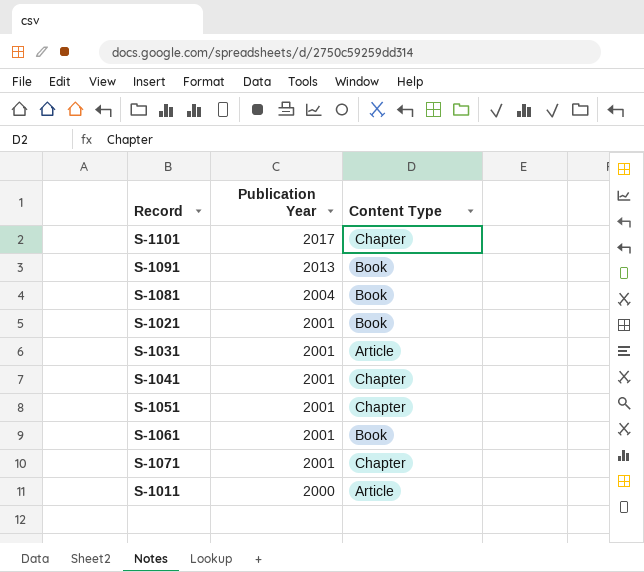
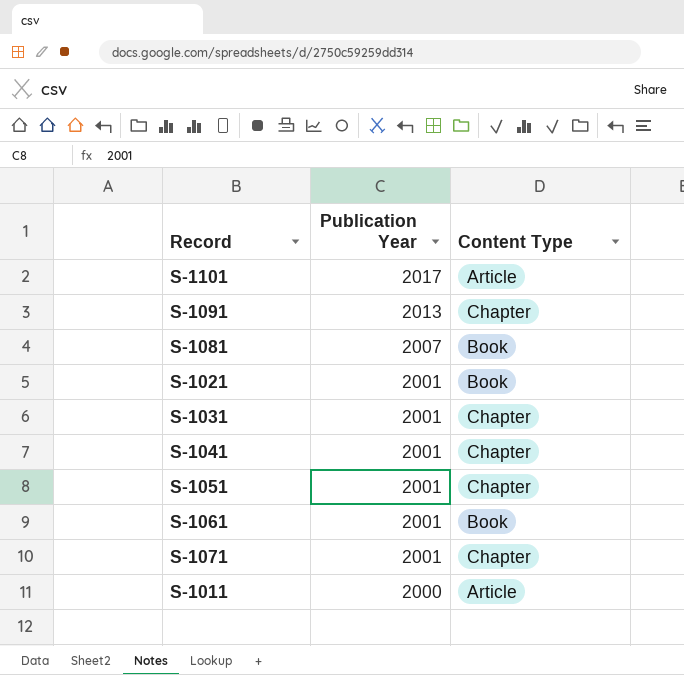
S-1101 | Content Type: Chapter -> Article
S-1091 | Content Type: Book -> Chapter
S-1081 | Publication Year: 2004 -> 2007
S-1031 | Content Type: Article -> Chapter

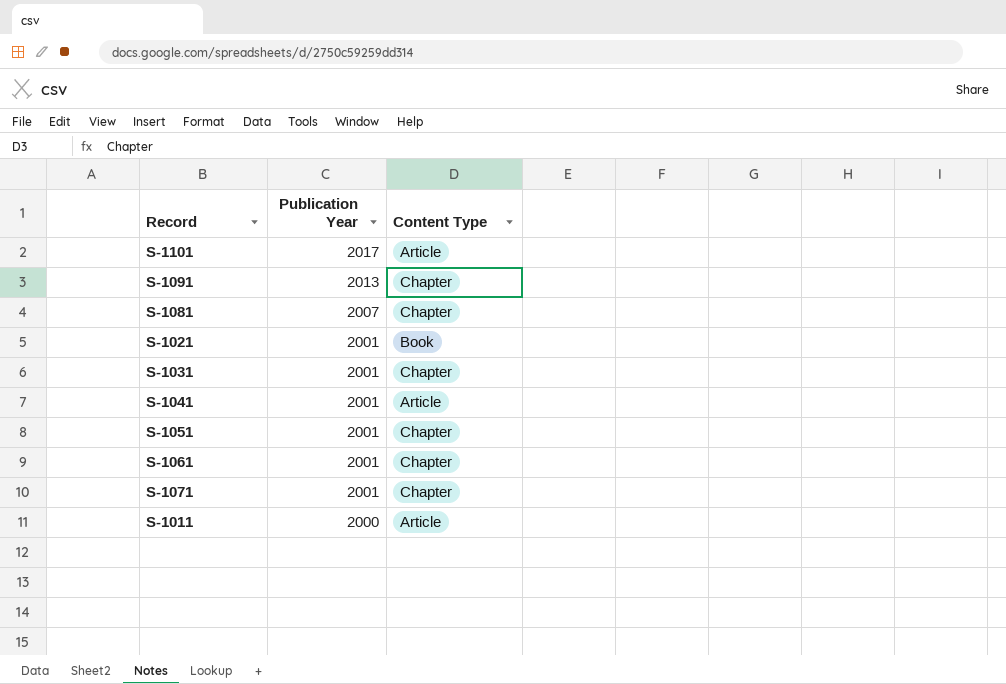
S-1081 | Content Type: Book -> Chapter
S-1041 | Content Type: Chapter -> Article
S-1061 | Content Type: Book -> Chapter

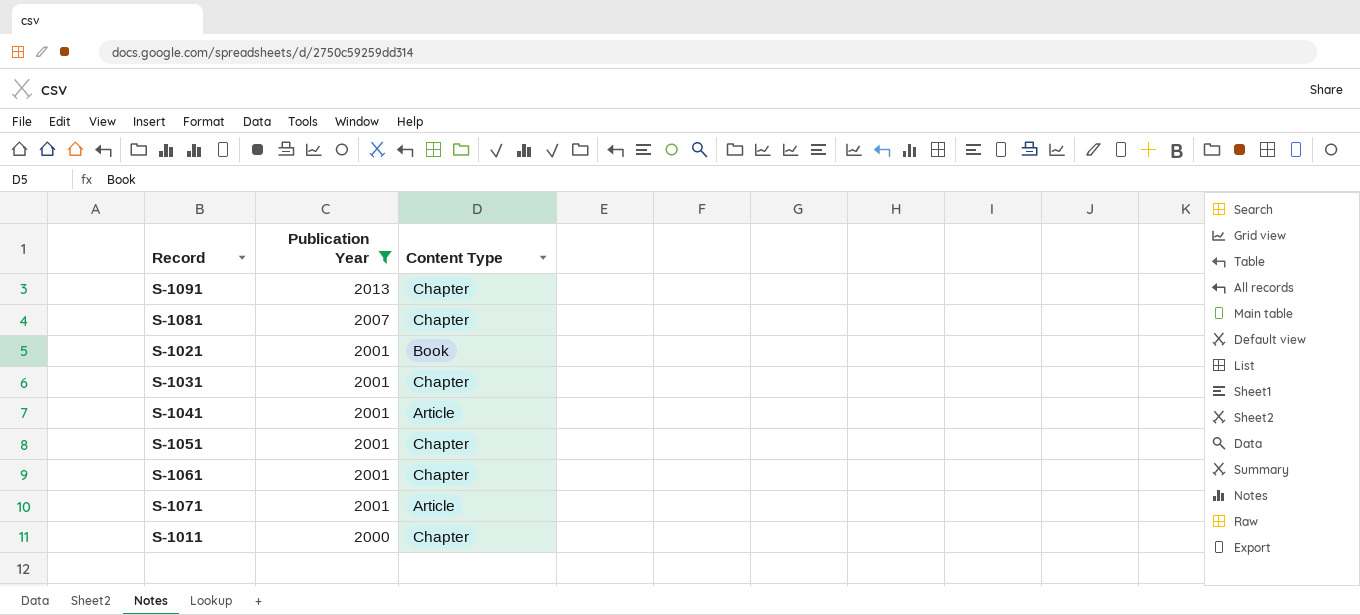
filter: none -> Publication Year != 2017
S-1071 | Content Type: Chapter -> Article
S-1011 | Content Type: Article -> Chapter

